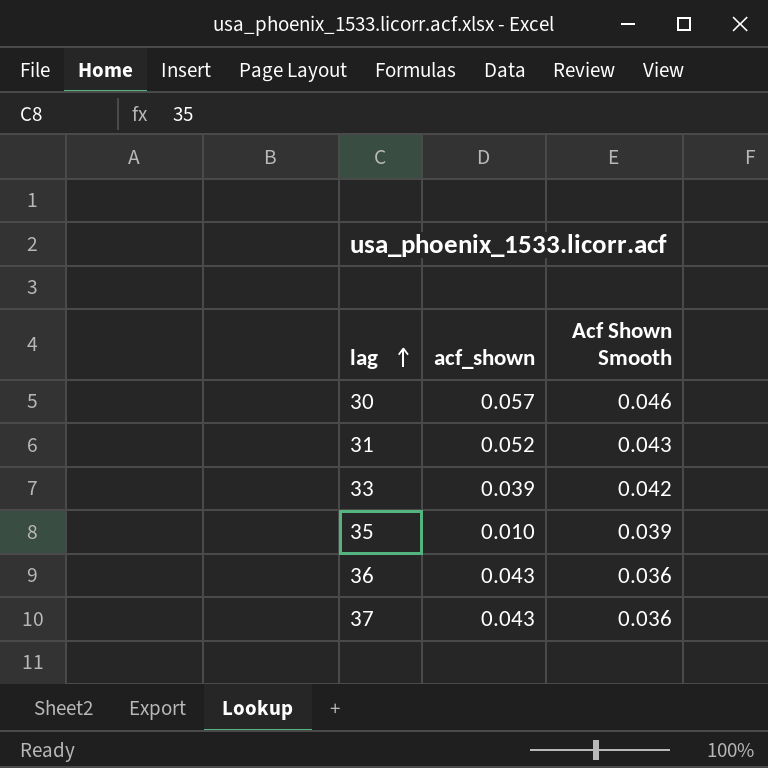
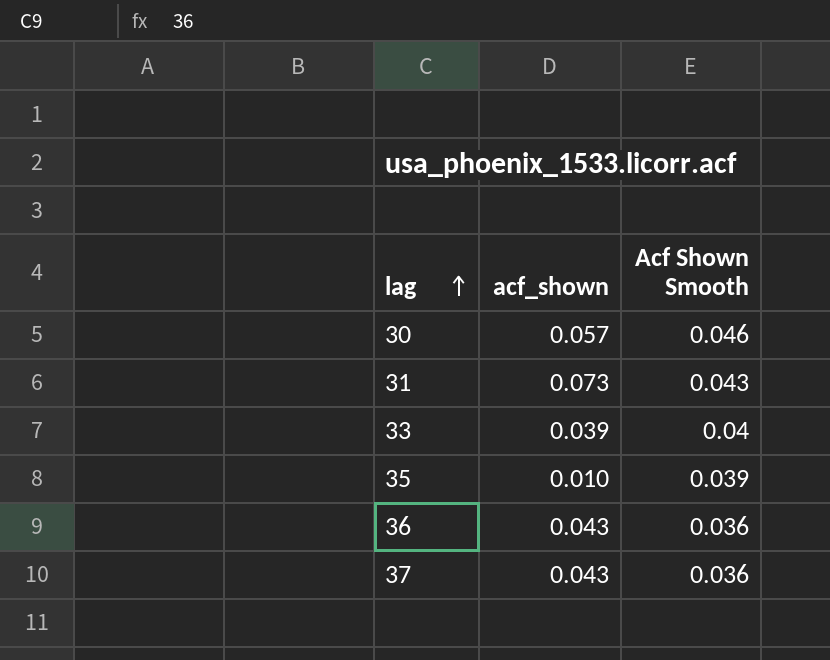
31 | acf_shown: 0.052 -> 0.073
33 | Acf Shown Smooth: 0.042 -> 0.04

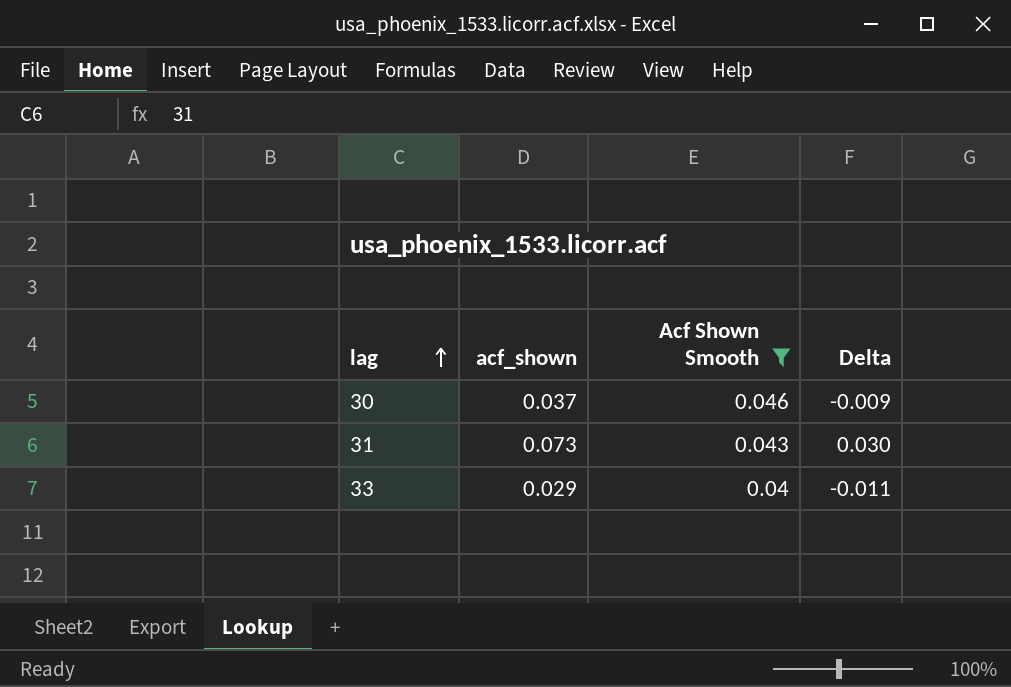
filter: none -> Acf Shown Smooth >= 0.04
column Delta | formula: none -> [acf_shown] - [Acf Shown Smooth]
30 | acf_shown: 0.057 -> 0.037
33 | acf_shown: 0.039 -> 0.029

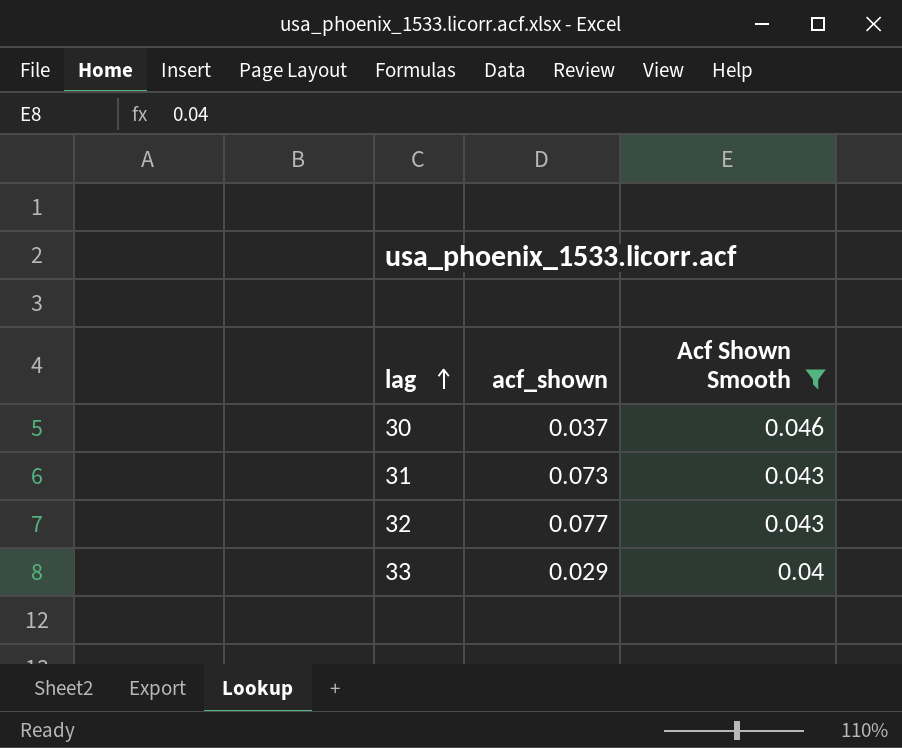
column Delta | formula: [acf_shown] - [Acf Shown Smooth] -> none
row 32: none -> 0.077 | 0.043

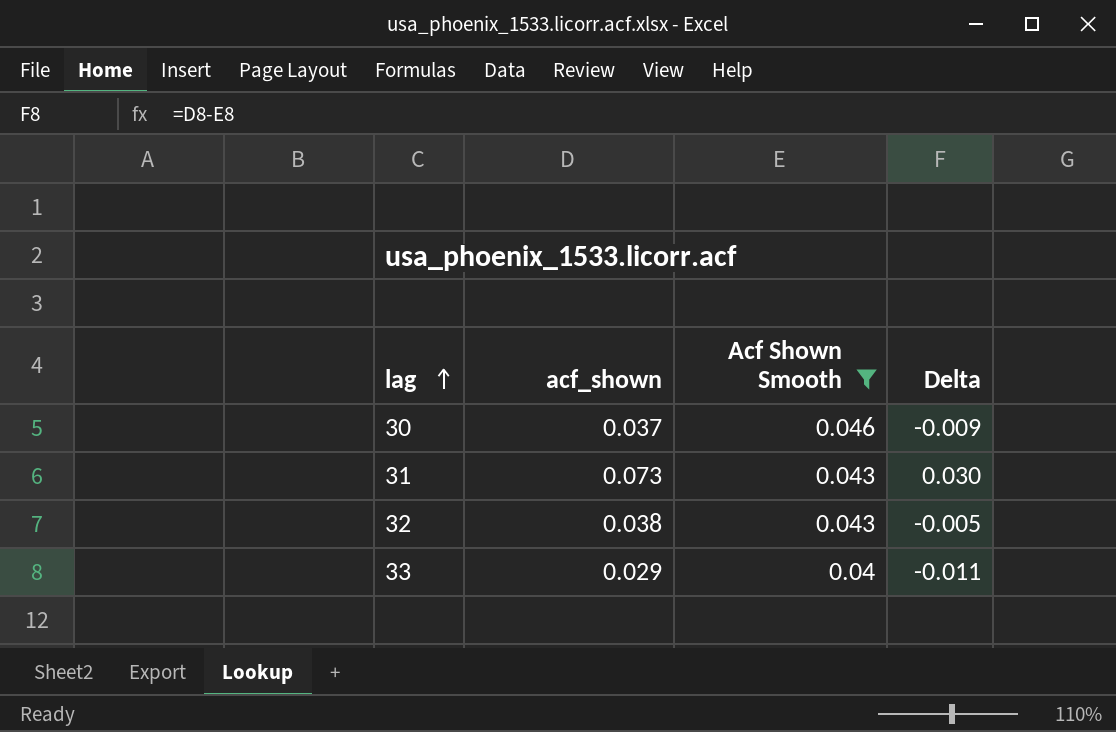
column Delta | formula: none -> [acf_shown] - [Acf Shown Smooth]
32 | acf_shown: 0.077 -> 0.038

